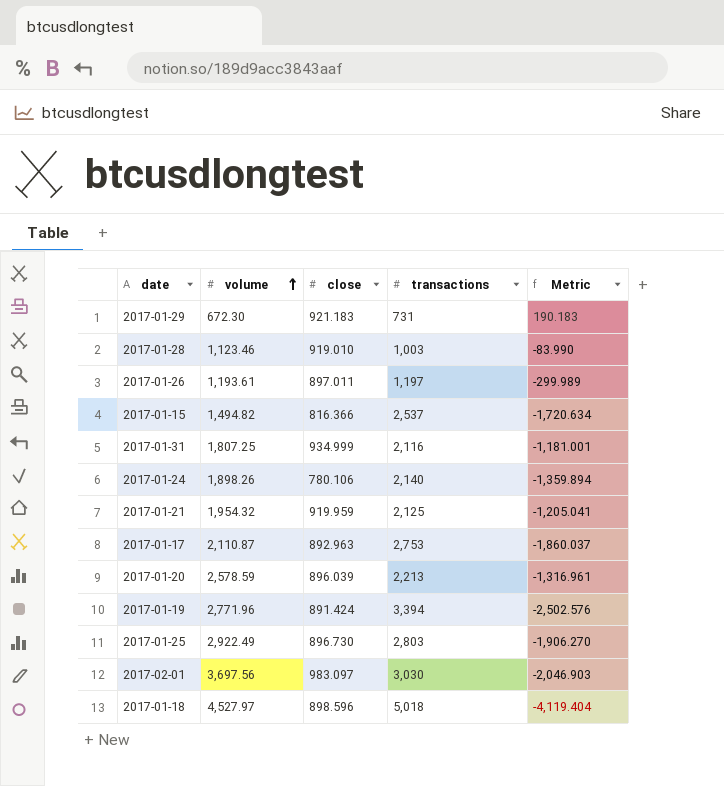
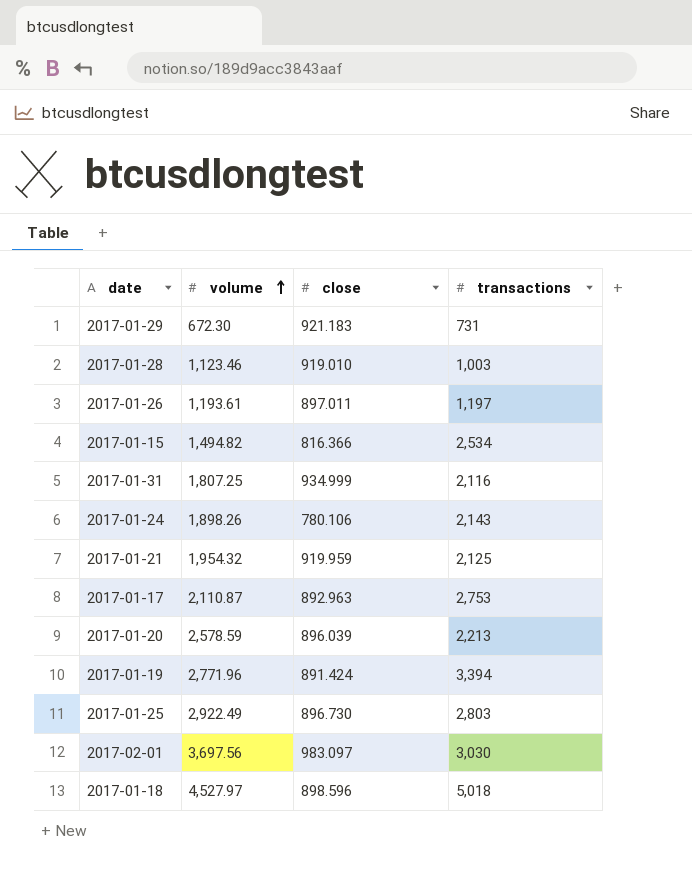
column Metric | formula: [close] - [transactions] -> none
2017-01-15 | transactions: 2,537 -> 2,534
2017-01-24 | transactions: 2,140 -> 2,143

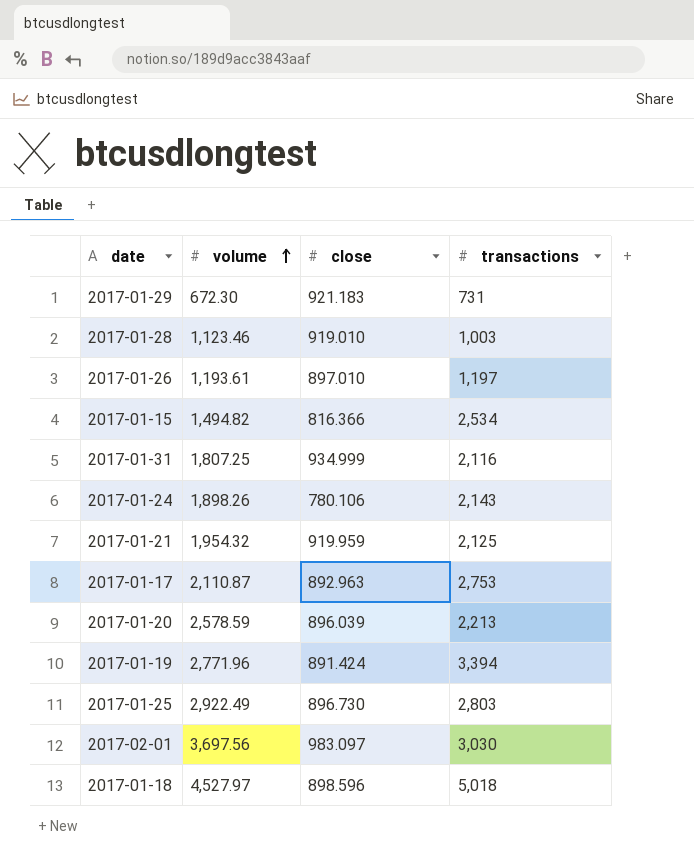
2017-01-26 | close: 897.011 -> 897.010

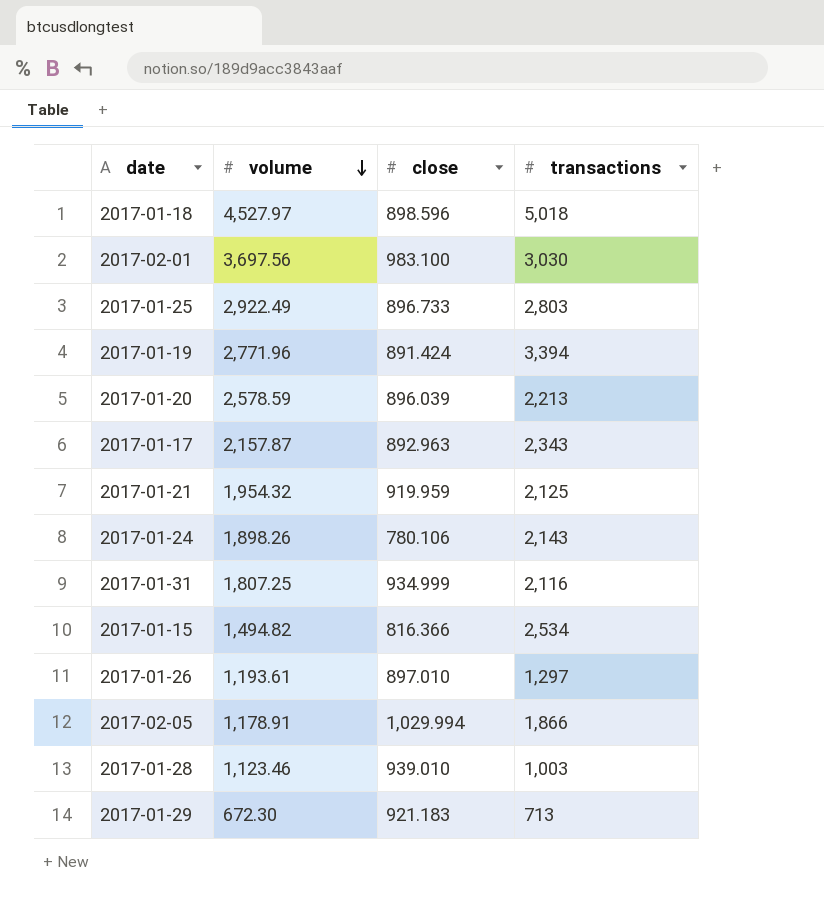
row order: volume ascending -> volume descending
2017-02-01 | close: 983.097 -> 983.100
2017-01-25 | close: 896.730 -> 896.733
2017-01-17 | volume: 2,110.87 -> 2,157.87
2017-01-17 | transactions: 2,753 -> 2,343
2017-01-26 | transactions: 1,197 -> 1,297
row 2017-02-05: none -> 1,178.91 | 1,029.994 | 1,866
2017-01-28 | close: 919.010 -> 939.010
2017-01-29 | transactions: 731 -> 713

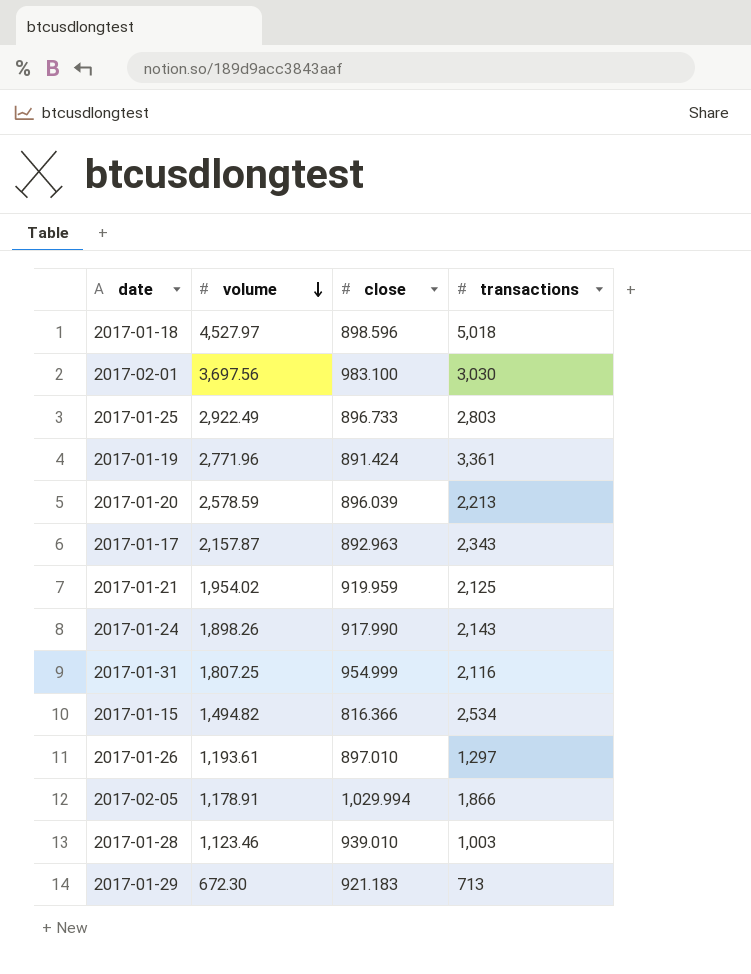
2017-01-19 | transactions: 3,394 -> 3,361
2017-01-21 | volume: 1,954.32 -> 1,954.02
2017-01-24 | close: 780.106 -> 917.990
2017-01-31 | close: 934.999 -> 954.999

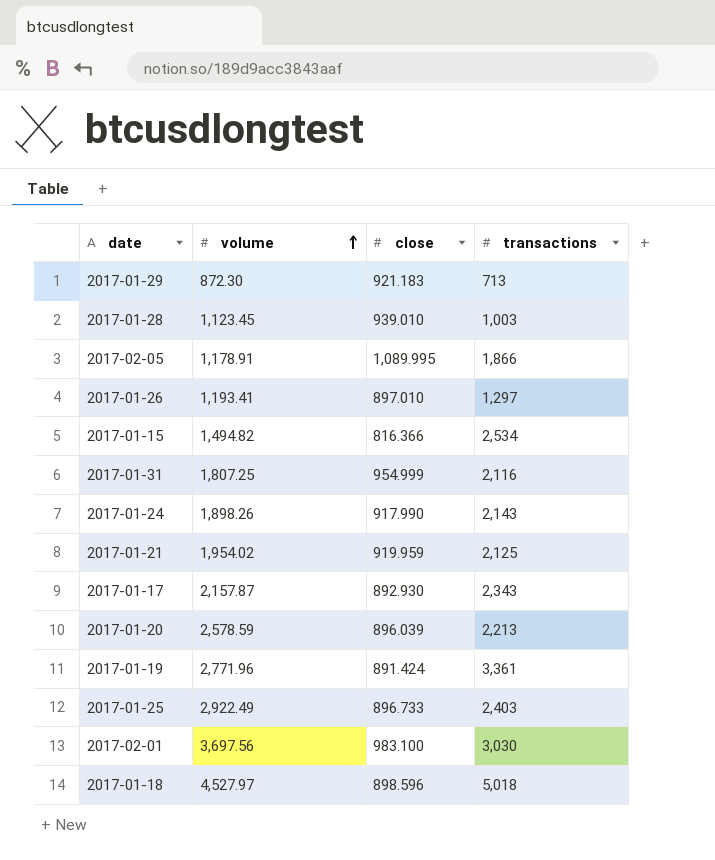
row order: volume descending -> volume ascending
2017-01-29 | volume: 672.30 -> 872.30
2017-01-28 | volume: 1,123.46 -> 1,123.45
2017-02-05 | close: 1,029.994 -> 1,089.995
2017-01-26 | volume: 1,193.61 -> 1,193.41
2017-01-17 | close: 892.963 -> 892.930
2017-01-25 | transactions: 2,803 -> 2,403

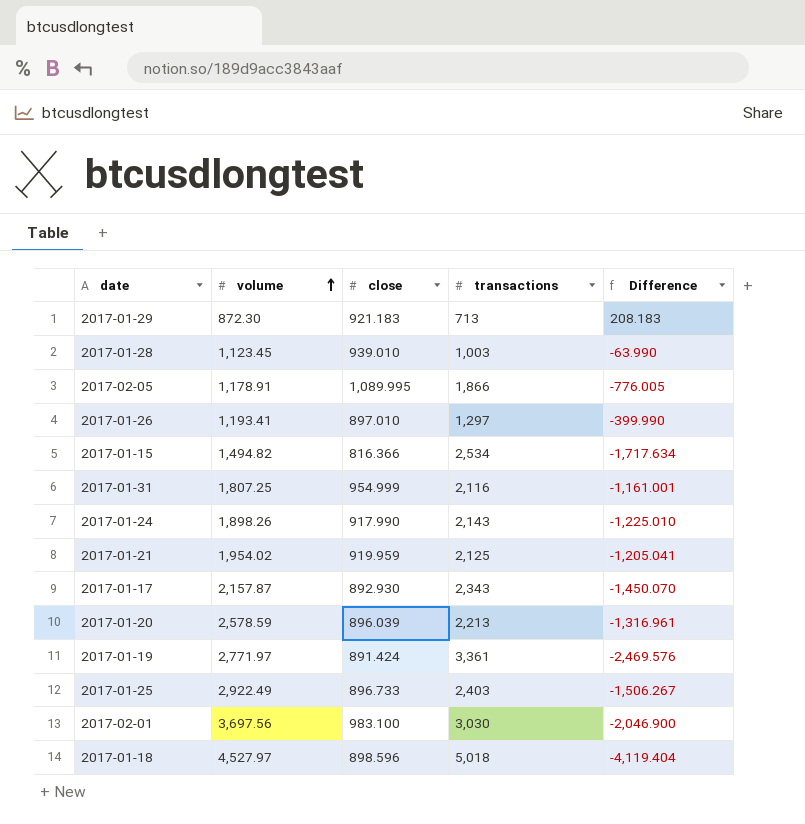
column Difference | formula: none -> [close] - [transactions]
2017-01-19 | volume: 2,771.96 -> 2,771.97

